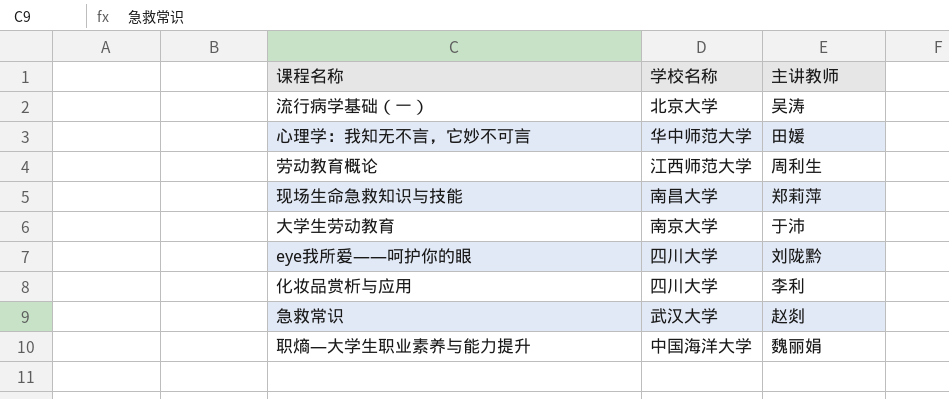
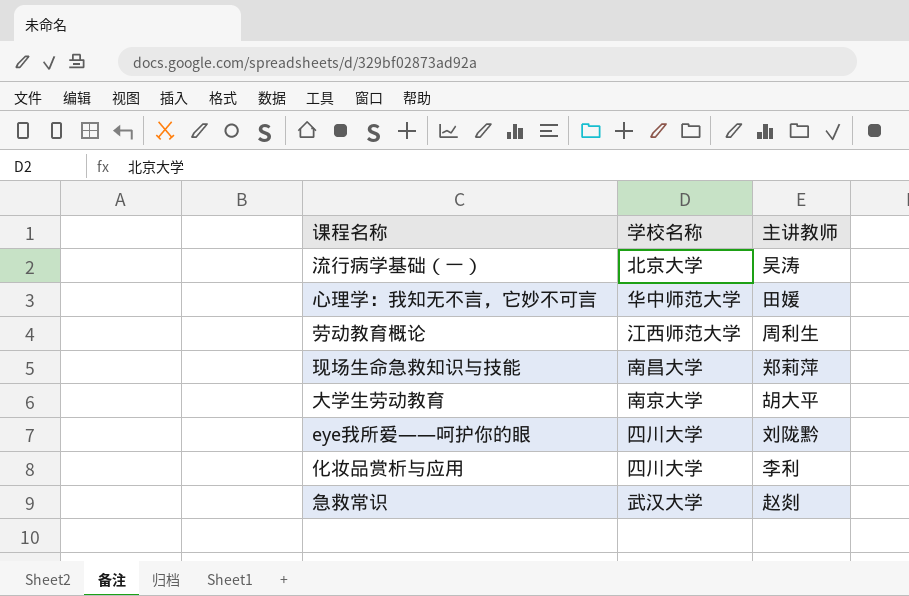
row 职熵—大学生职业素养与能力提升: 中国海洋大学 | 魏丽娟 -> none
大学生劳动教育 | 主讲教师: 于沛 -> 胡大平

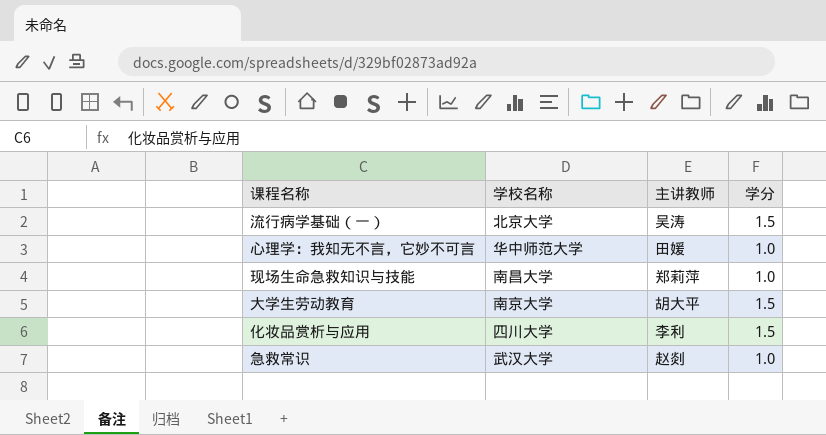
column 学分 | position: none -> 4
row 劳动教育概论: 江西师范大学 | 周利生 -> none
row eye我所爱——呵护你的眼: 四川大学 | 刘陇黔 -> none

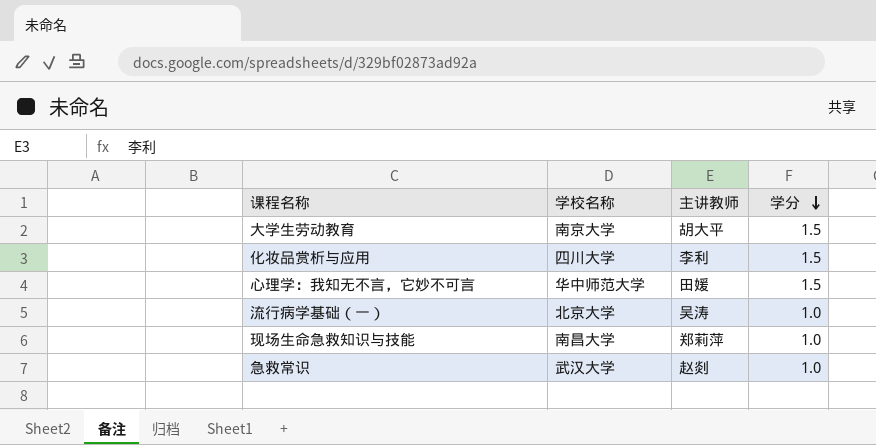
row order: none -> 学分 descending
心理学：我知无不言，它妙不可言 | 学分: 1.0 -> 1.5
流行病学基础（一） | 学分: 1.5 -> 1.0

